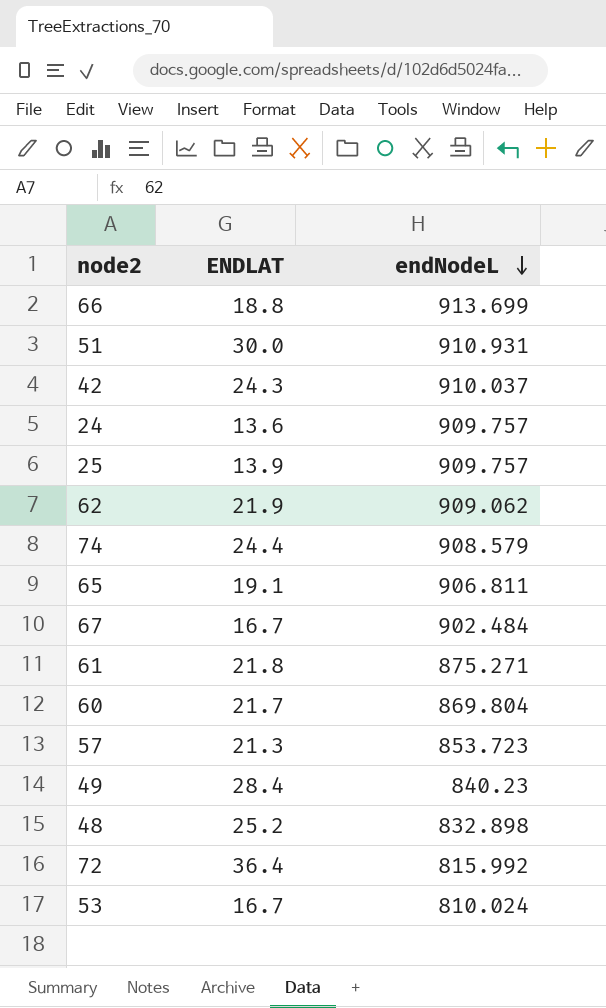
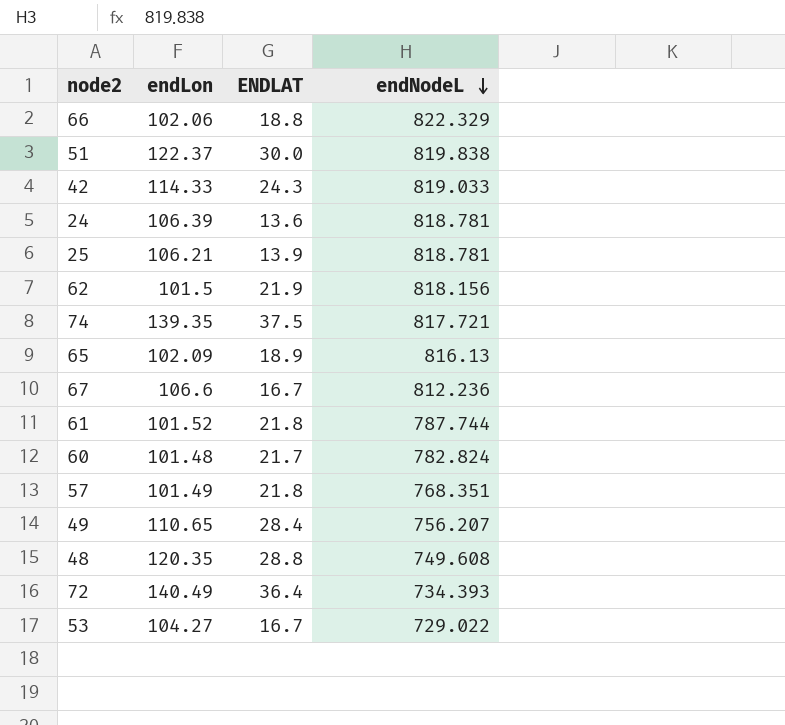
column endLon | position: none -> 2
66 | endNodeL: 913.699 -> 822.329
51 | endNodeL: 910.931 -> 819.838
42 | endNodeL: 910.037 -> 819.033
24 | endNodeL: 909.757 -> 818.781
25 | endNodeL: 909.757 -> 818.781
62 | endNodeL: 909.062 -> 818.156
74 | ENDLAT: 24.4 -> 37.5
74 | endNodeL: 908.579 -> 817.721
65 | ENDLAT: 19.1 -> 18.9
65 | endNodeL: 906.811 -> 816.13
67 | endNodeL: 902.484 -> 812.236
61 | endNodeL: 875.271 -> 787.744
60 | endNodeL: 869.804 -> 782.824
57 | ENDLAT: 21.3 -> 21.8
57 | endNodeL: 853.723 -> 768.351
49 | endNodeL: 840.23 -> 756.207
48 | ENDLAT: 25.2 -> 28.8
48 | endNodeL: 832.898 -> 749.608
72 | endNodeL: 815.992 -> 734.393
53 | endNodeL: 810.024 -> 729.022

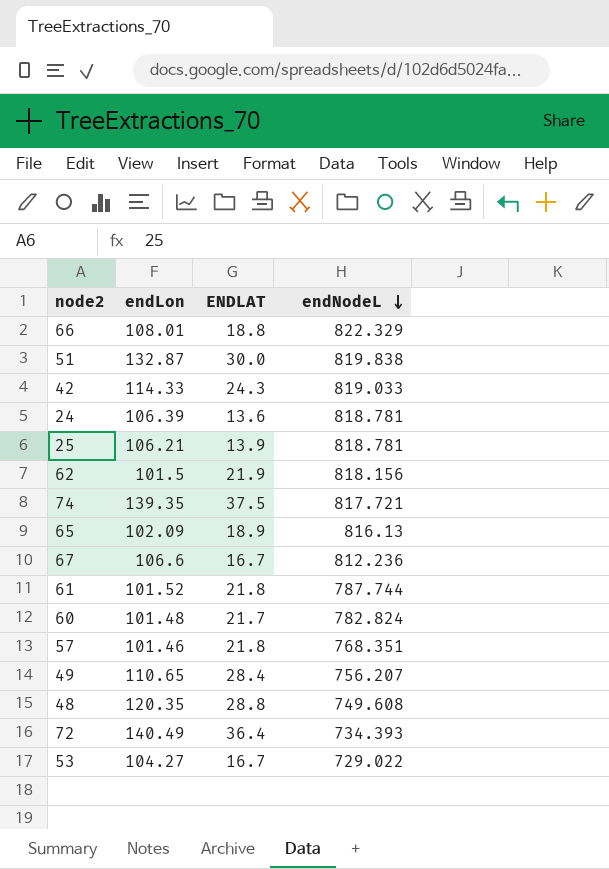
66 | endLon: 102.06 -> 108.01
51 | endLon: 122.37 -> 132.87
57 | endLon: 101.49 -> 101.46

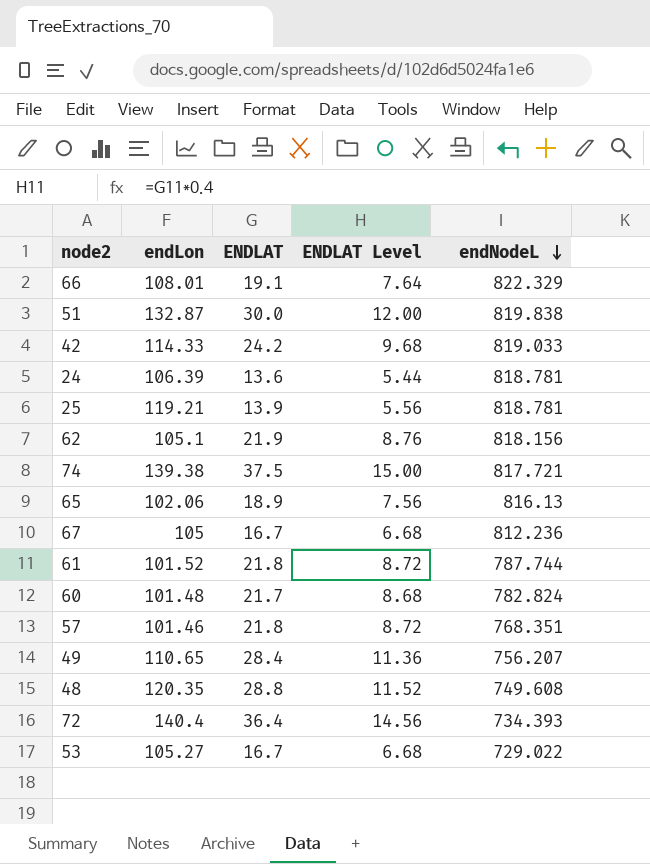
column ENDLAT Level | formula: none -> [ENDLAT] * 0.4
66 | ENDLAT: 18.8 -> 19.1
42 | ENDLAT: 24.3 -> 24.2
25 | endLon: 106.21 -> 119.21
62 | endLon: 101.5 -> 105.1
74 | endLon: 139.35 -> 139.38
65 | endLon: 102.09 -> 102.06
67 | endLon: 106.6 -> 105
72 | endLon: 140.49 -> 140.4
53 | endLon: 104.27 -> 105.27

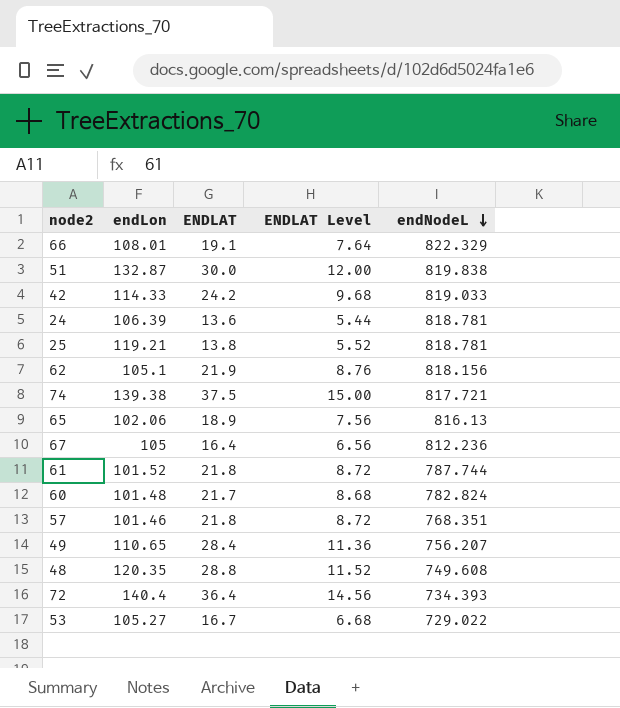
25 | ENDLAT: 13.9 -> 13.8
25 | ENDLAT Level: 5.56 -> 5.52
67 | ENDLAT: 16.7 -> 16.4
67 | ENDLAT Level: 6.68 -> 6.56

